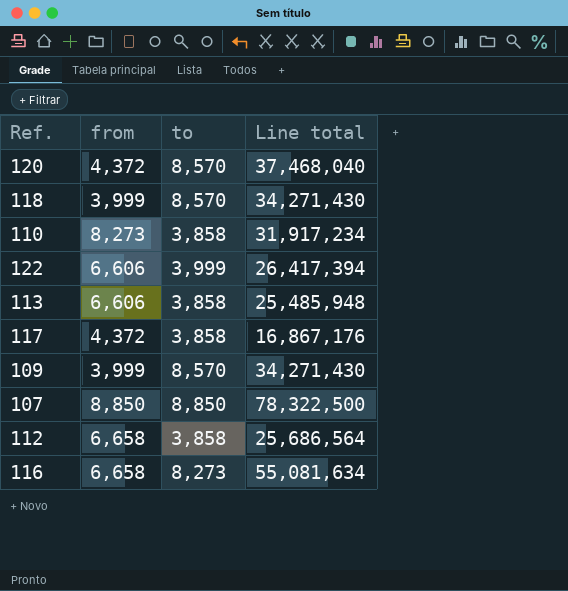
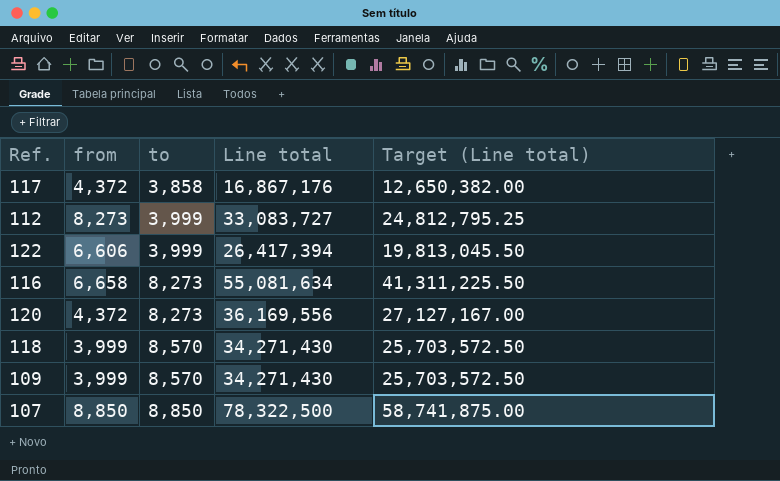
row order: none -> to ascending
column Target (Line total) | formula: none -> [Line total] * 0.75
row 110: 8,273 | 3,858 | 31,917,234 -> none
row 113: 6,606 | 3,858 | 25,485,948 -> none
112 | from: 6,658 -> 8,273
112 | to: 3,858 -> 3,999
112 | Line total: 25,686,564 -> 33,083,727
120 | to: 8,570 -> 8,273
120 | Line total: 37,468,040 -> 36,169,556

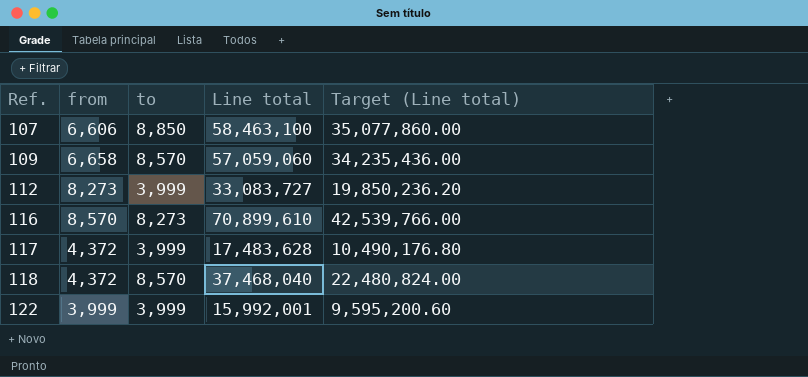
row order: to ascending -> Ref. ascending
column Target (Line total) | formula: [Line total] * 0.75 -> [Line total] * 0.6
row 120: 4,372 | 8,273 | 36,169,556 | 27,127,167.00 -> none
107 | from: 8,850 -> 6,606
107 | Line total: 78,322,500 -> 58,463,100
109 | from: 3,999 -> 6,658
109 | Line total: 34,271,430 -> 57,059,060
116 | from: 6,658 -> 8,570
116 | Line total: 55,081,634 -> 70,899,610
117 | to: 3,858 -> 3,999
117 | Line total: 16,867,176 -> 17,483,628
118 | from: 3,999 -> 4,372
118 | Line total: 34,271,430 -> 37,468,040
122 | from: 6,606 -> 3,999
122 | Line total: 26,417,394 -> 15,992,001

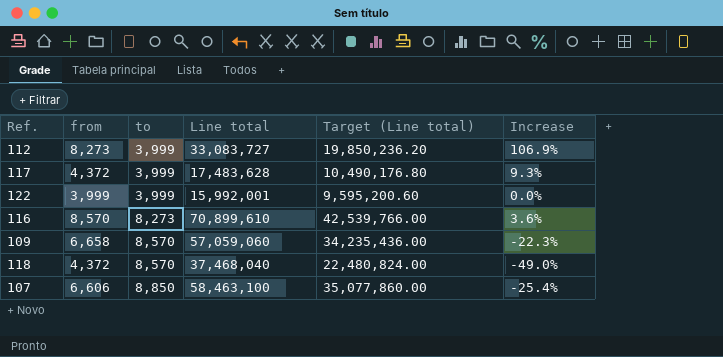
row order: Ref. ascending -> to ascending
column Increase | formula: none -> ([from] - [to]) / [to]

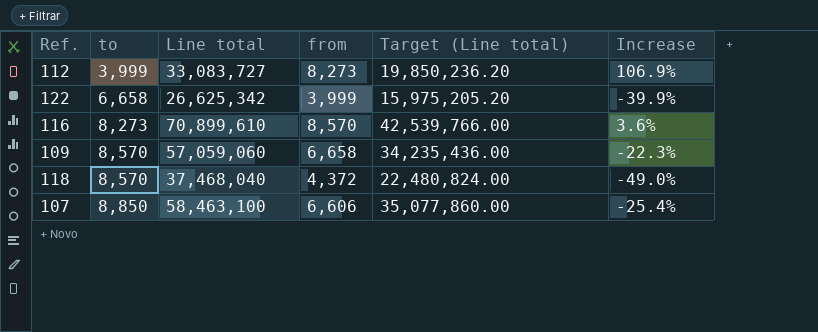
column from | position: 2 -> 4
row 117: 4,372 | 3,999 | 17,483,628 | 10,490,176.80 | 9.3% -> none
122 | to: 3,999 -> 6,658
122 | Line total: 15,992,001 -> 26,625,342
122 | Target (Line total): 9,595,200.60 -> 15,975,205.20
122 | Increase: 0.0% -> -39.9%

